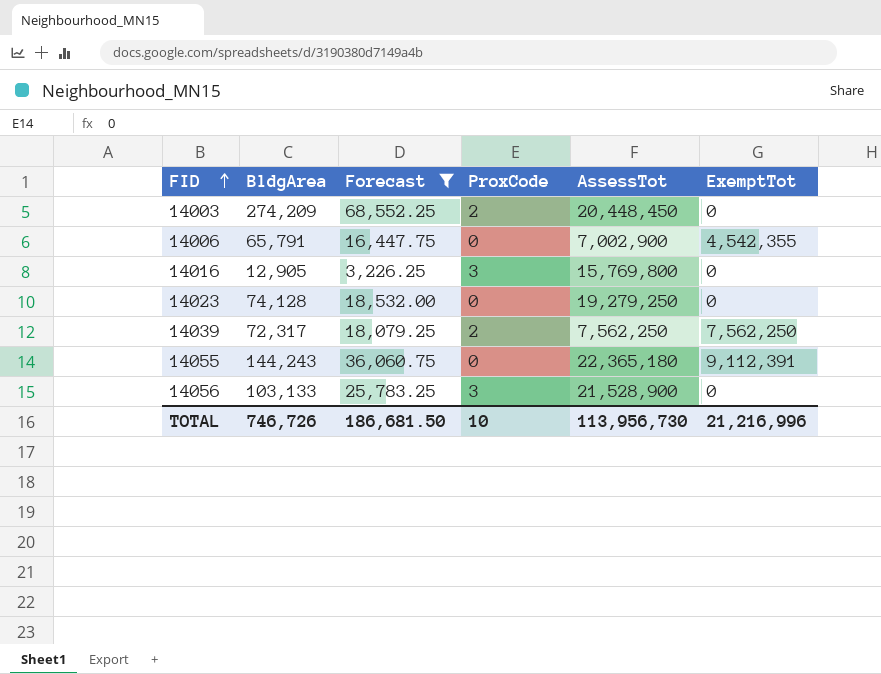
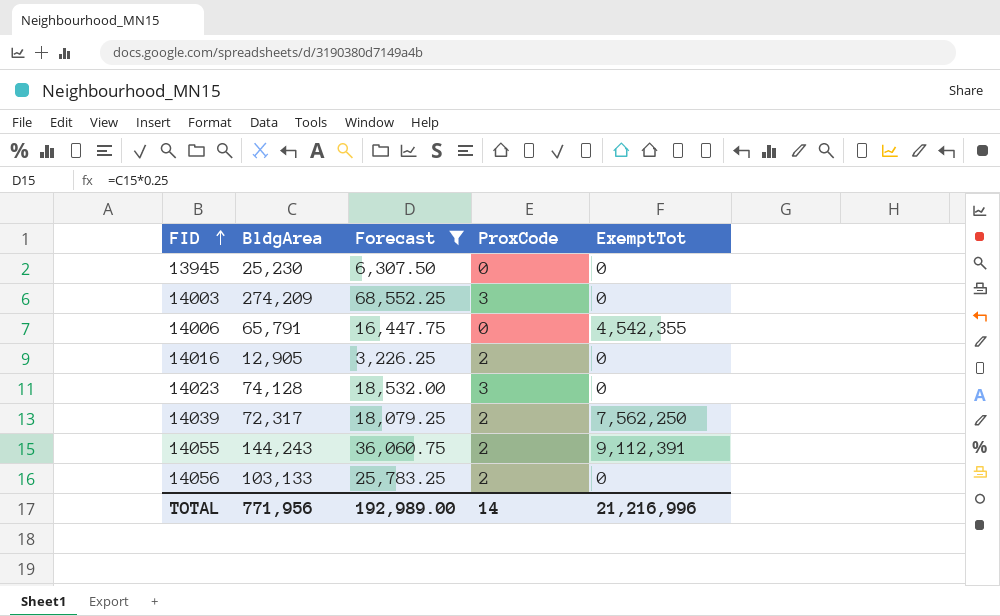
column AssessTot | position: 5 -> none
row 13945: none -> 25,230 | 6,307.50 | 0 | 0
14003 | ProxCode: 2 -> 3
14016 | ProxCode: 3 -> 2
14023 | ProxCode: 0 -> 3
14055 | ProxCode: 0 -> 2
14056 | ProxCode: 3 -> 2
TOTAL | BldgArea: 746,726 -> 771,956
TOTAL | Forecast: 186,681.50 -> 192,989.00
TOTAL | ProxCode: 10 -> 14

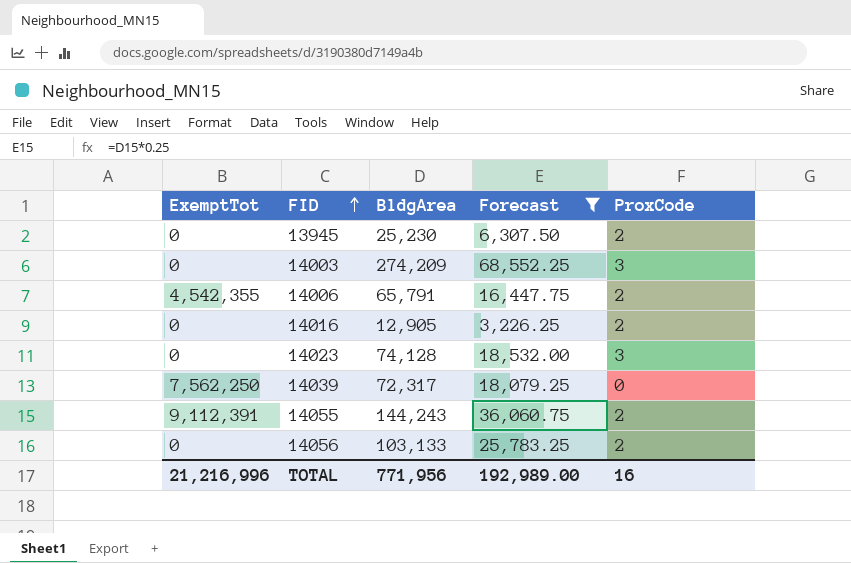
column ExemptTot | position: 5 -> 1
13945 | ProxCode: 0 -> 2
14006 | ProxCode: 0 -> 2
14039 | ProxCode: 2 -> 0
TOTAL | ProxCode: 14 -> 16

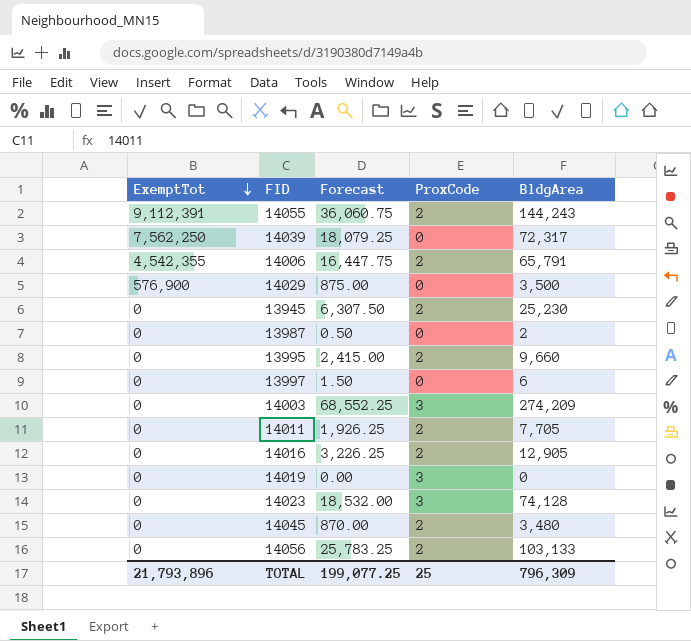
filter: Forecast >= 3,226.25 -> none
row order: FID ascending -> ExemptTot descending
column BldgArea | position: 3 -> 5
TOTAL | ExemptTot: 21,216,996 -> 21,793,896
TOTAL | Forecast: 192,989.00 -> 199,077.25
TOTAL | ProxCode: 16 -> 25
TOTAL | BldgArea: 771,956 -> 796,309

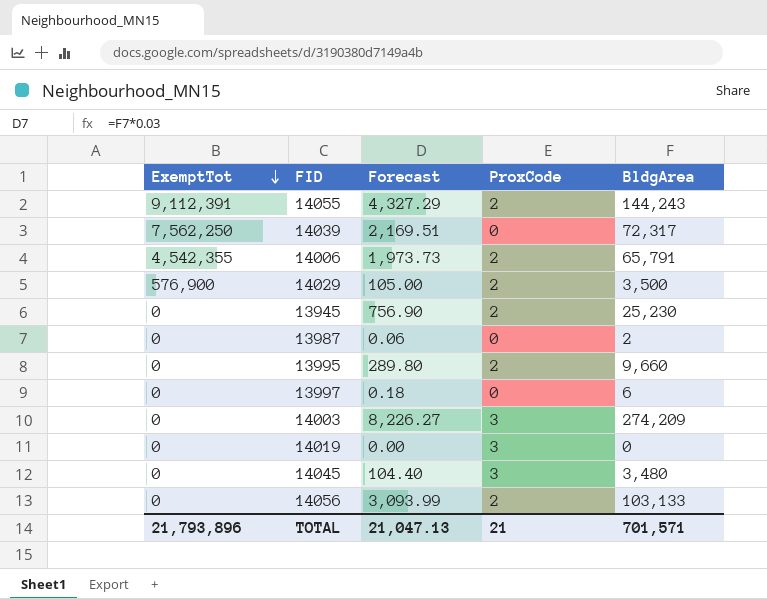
column Forecast | formula: [BldgArea] * 0.25 -> [BldgArea] * 0.03
row 14011: 0 | 1,926.25 | 2 | 7,705 -> none
row 14016: 0 | 3,226.25 | 2 | 12,905 -> none
row 14023: 0 | 18,532.00 | 3 | 74,128 -> none
14029 | ProxCode: 0 -> 2
14045 | ProxCode: 2 -> 3
TOTAL | Forecast: 199,077.25 -> 21,047.13
TOTAL | ProxCode: 25 -> 21
TOTAL | BldgArea: 796,309 -> 701,571

